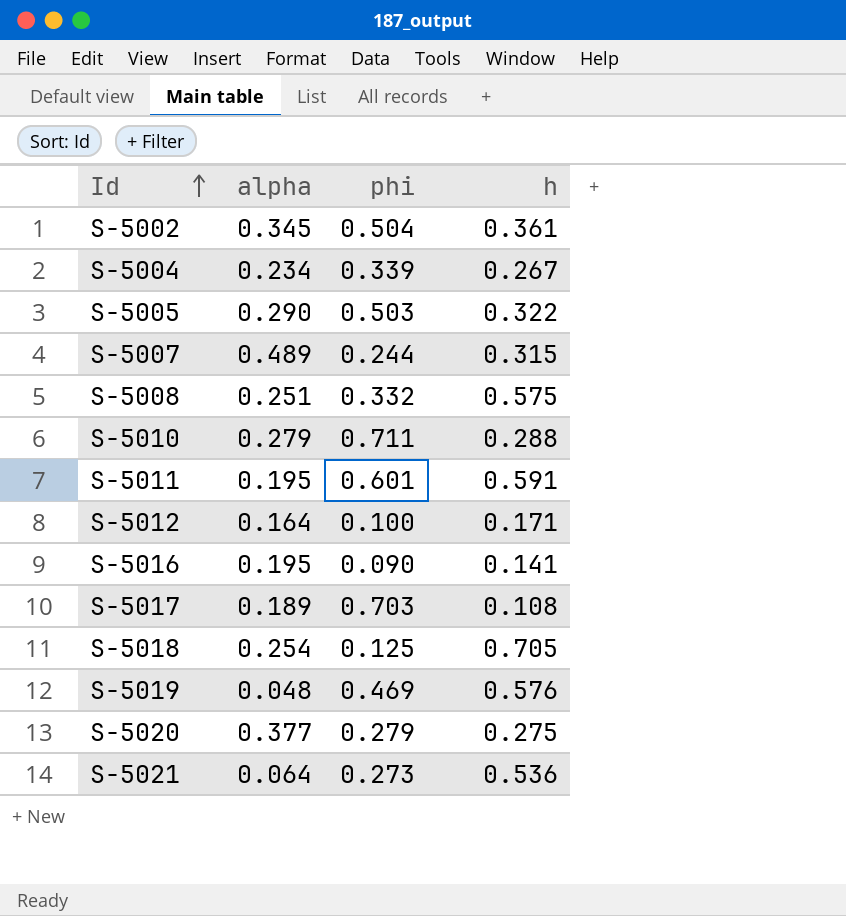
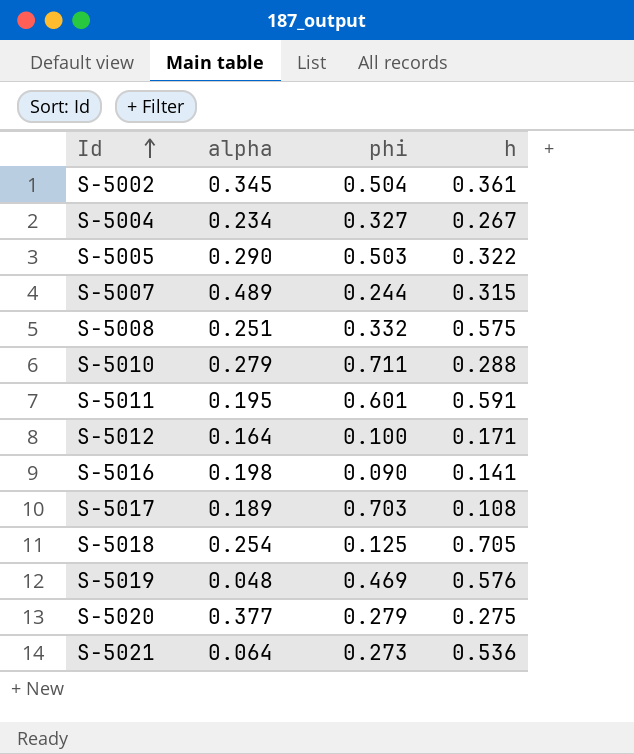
S-5004 | phi: 0.339 -> 0.327
S-5016 | alpha: 0.195 -> 0.198

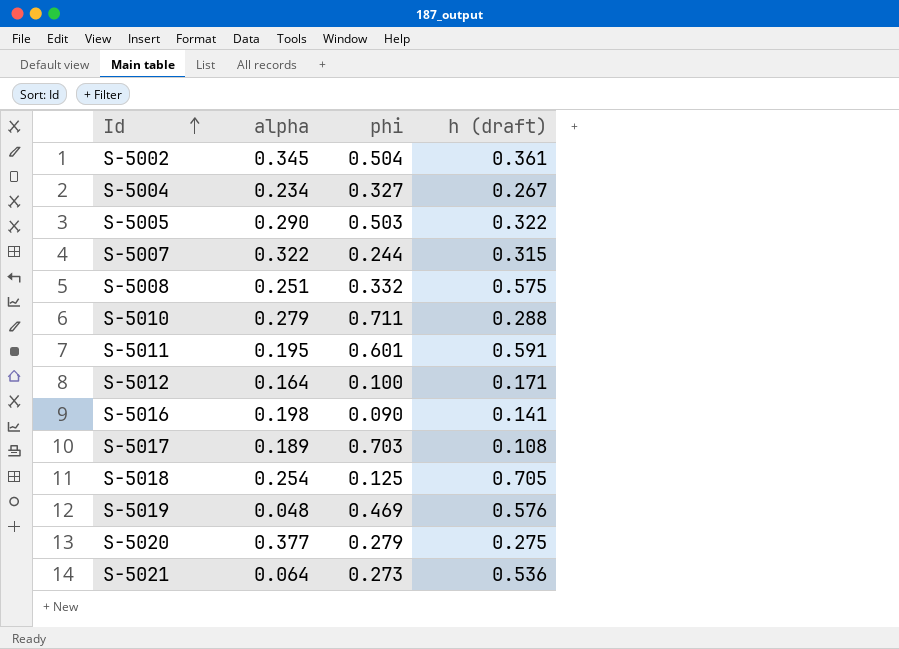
column name: h -> h (draft)
S-5007 | alpha: 0.489 -> 0.322

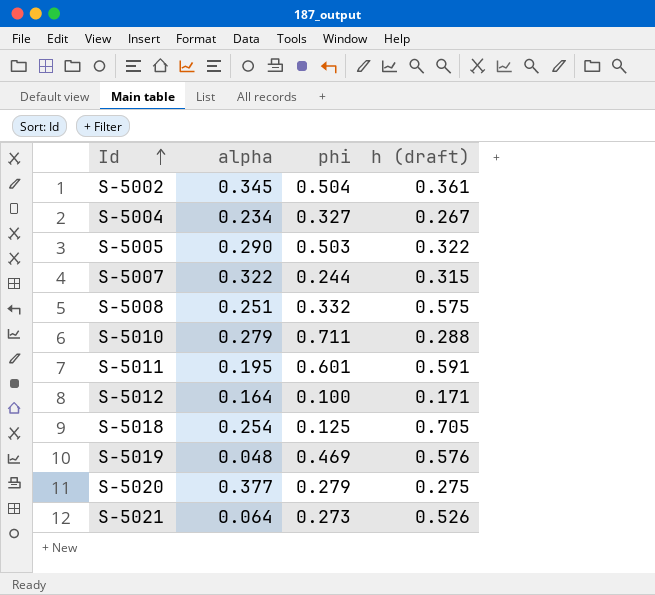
row S-5016: 0.198 | 0.090 | 0.141 -> none
row S-5017: 0.189 | 0.703 | 0.108 -> none
S-5021 | h (draft): 0.536 -> 0.526

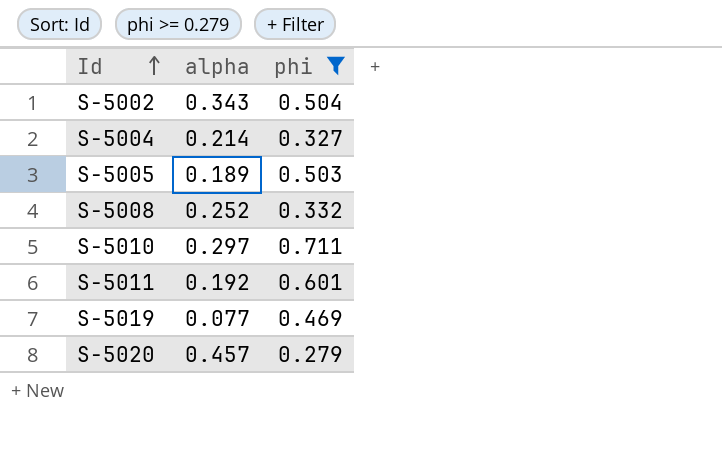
filter: none -> phi >= 0.279
column h (draft) | position: 4 -> none
S-5002 | alpha: 0.345 -> 0.343
S-5004 | alpha: 0.234 -> 0.214
S-5005 | alpha: 0.290 -> 0.189
S-5008 | alpha: 0.251 -> 0.252
S-5010 | alpha: 0.279 -> 0.297
S-5011 | alpha: 0.195 -> 0.192
S-5019 | alpha: 0.048 -> 0.077
S-5020 | alpha: 0.377 -> 0.457

